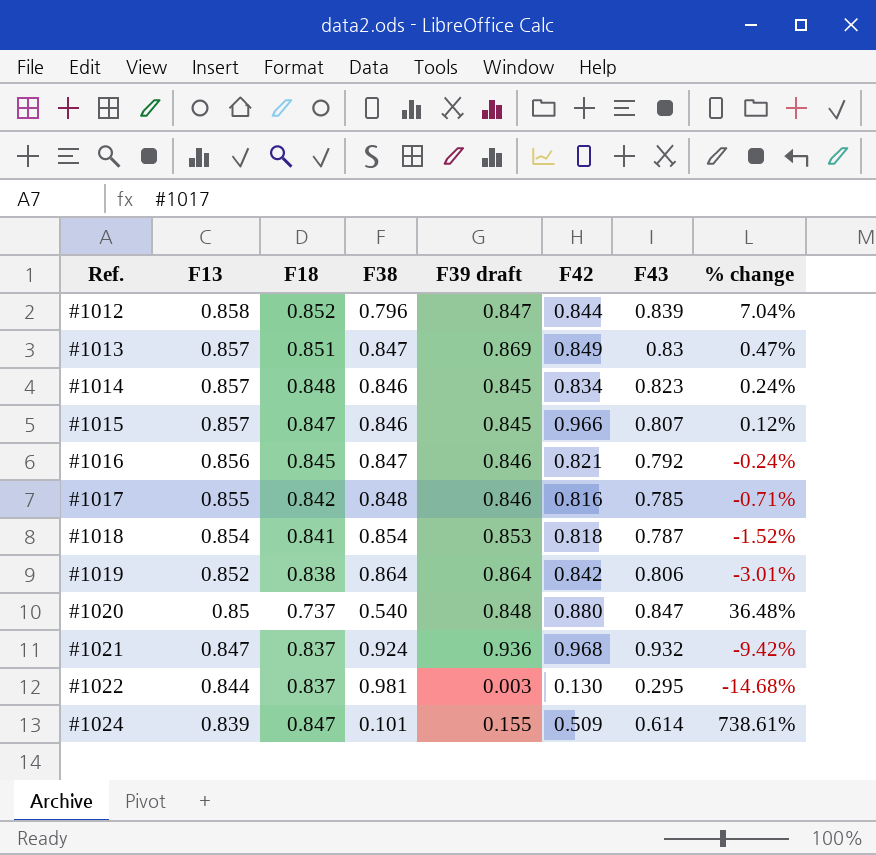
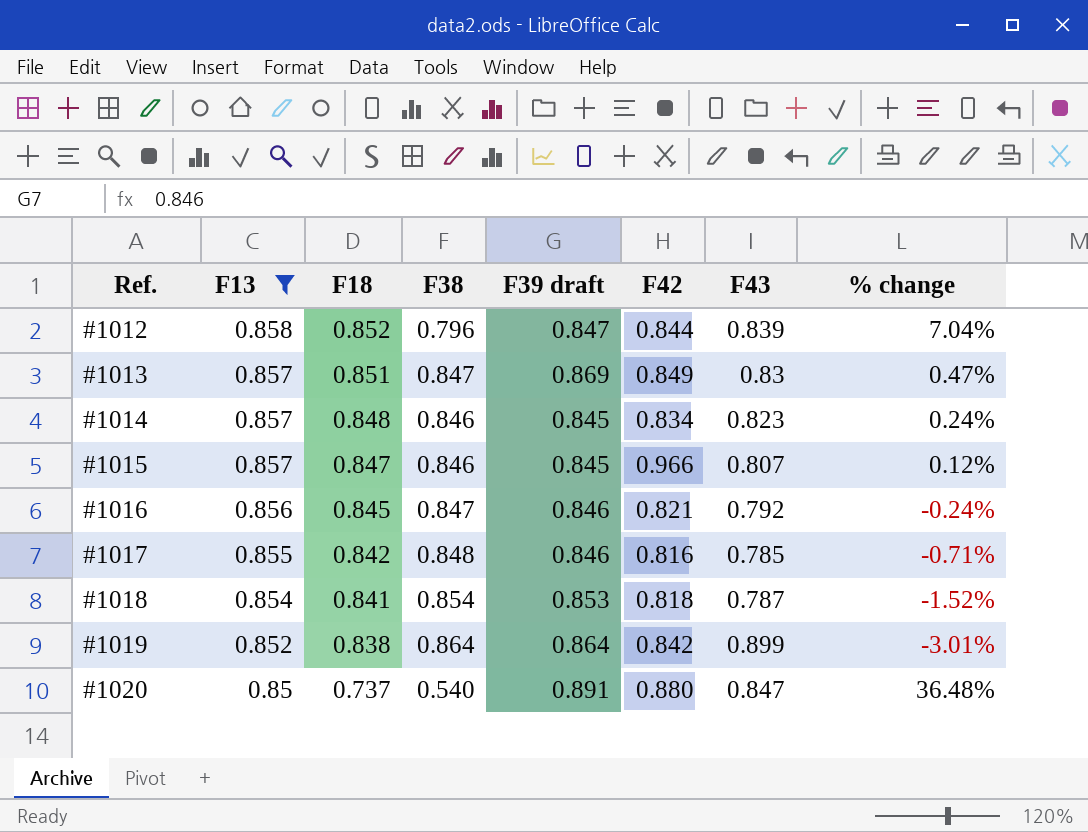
filter: none -> F13 >= 0.85
#1019 | F43: 0.806 -> 0.899
#1020 | F39 draft: 0.848 -> 0.891

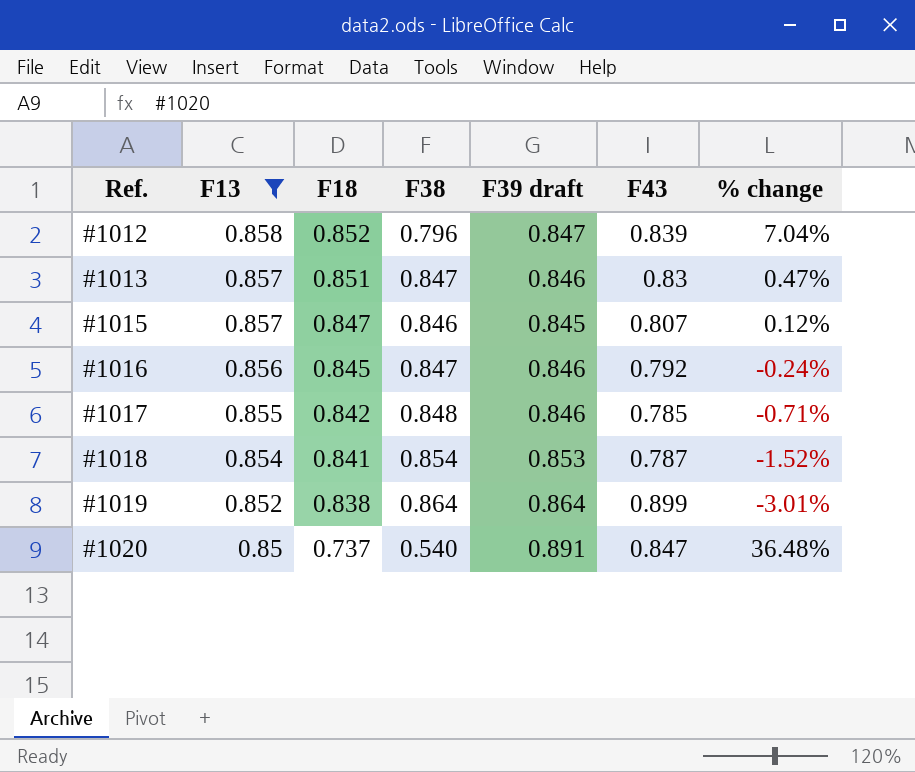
column F42 | position: 6 -> none
row #1014: 0.857 | 0.848 | 0.846 | 0.845 | 0.834 | 0.823 | 0.24% -> none
#1013 | F39 draft: 0.869 -> 0.846

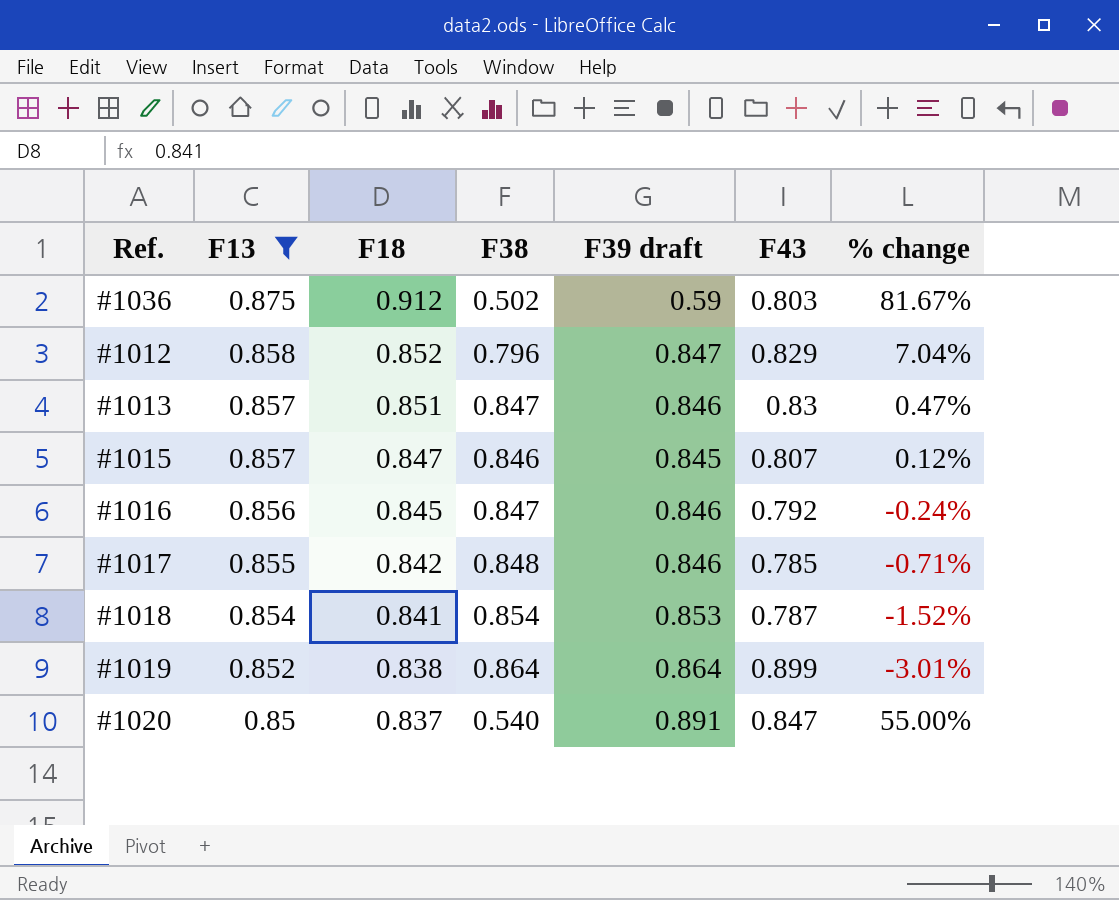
row #1036: none -> 0.875 | 0.912 | 0.502 | 0.59 | 0.803 | 81.67%
#1012 | F43: 0.839 -> 0.829
#1020 | F18: 0.737 -> 0.837
#1020 | % change: 36.48% -> 55.00%

